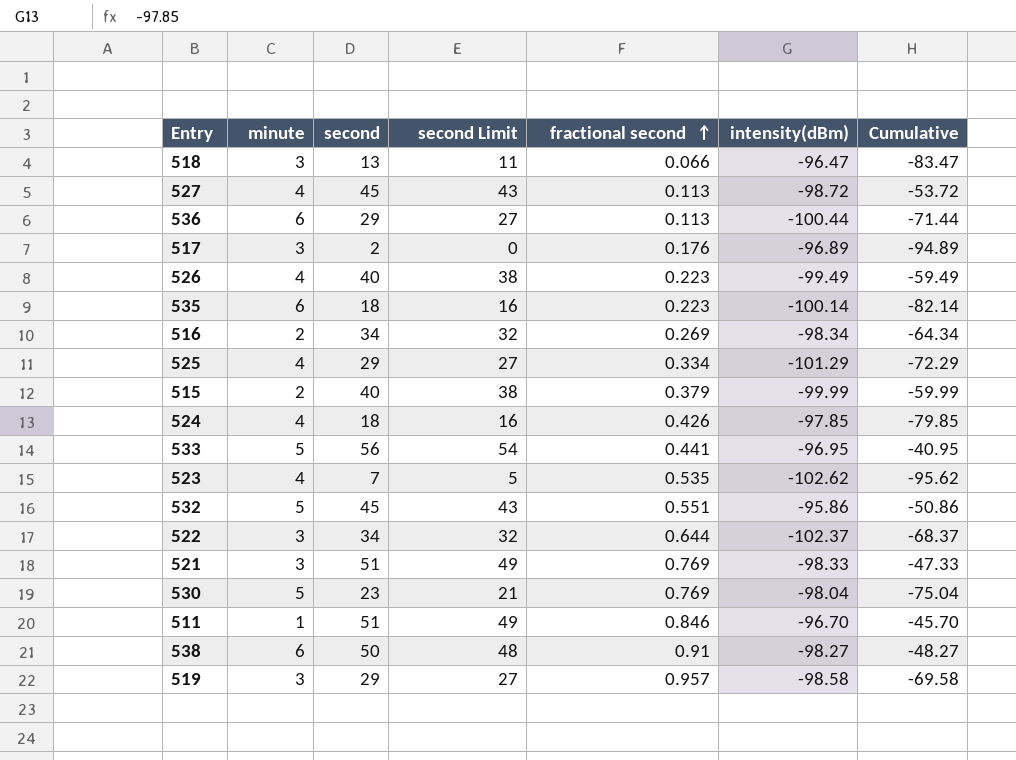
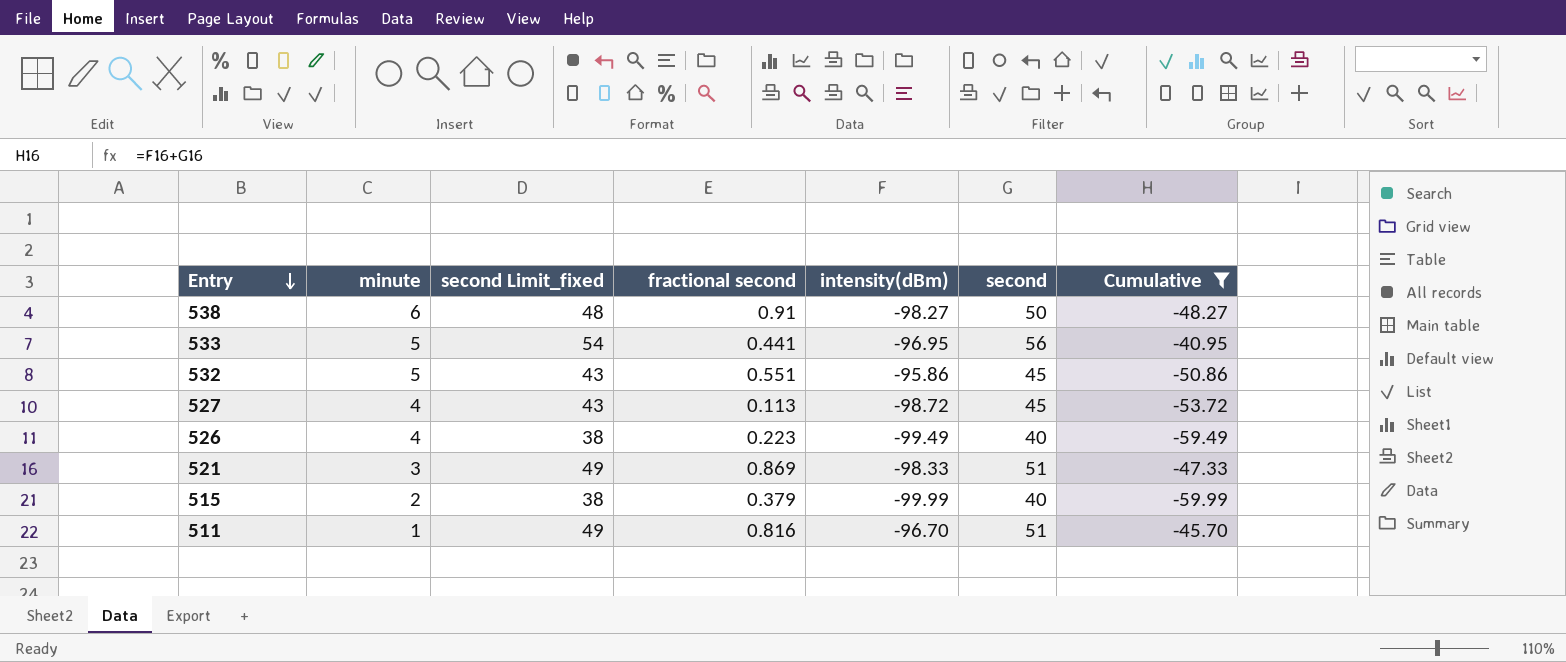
filter: none -> Cumulative >= -59.99
row order: fractional second ascending -> Entry descending
column name: second Limit -> second Limit_fixed
column second | position: 3 -> 6
521 | fractional second: 0.769 -> 0.869
511 | fractional second: 0.846 -> 0.816

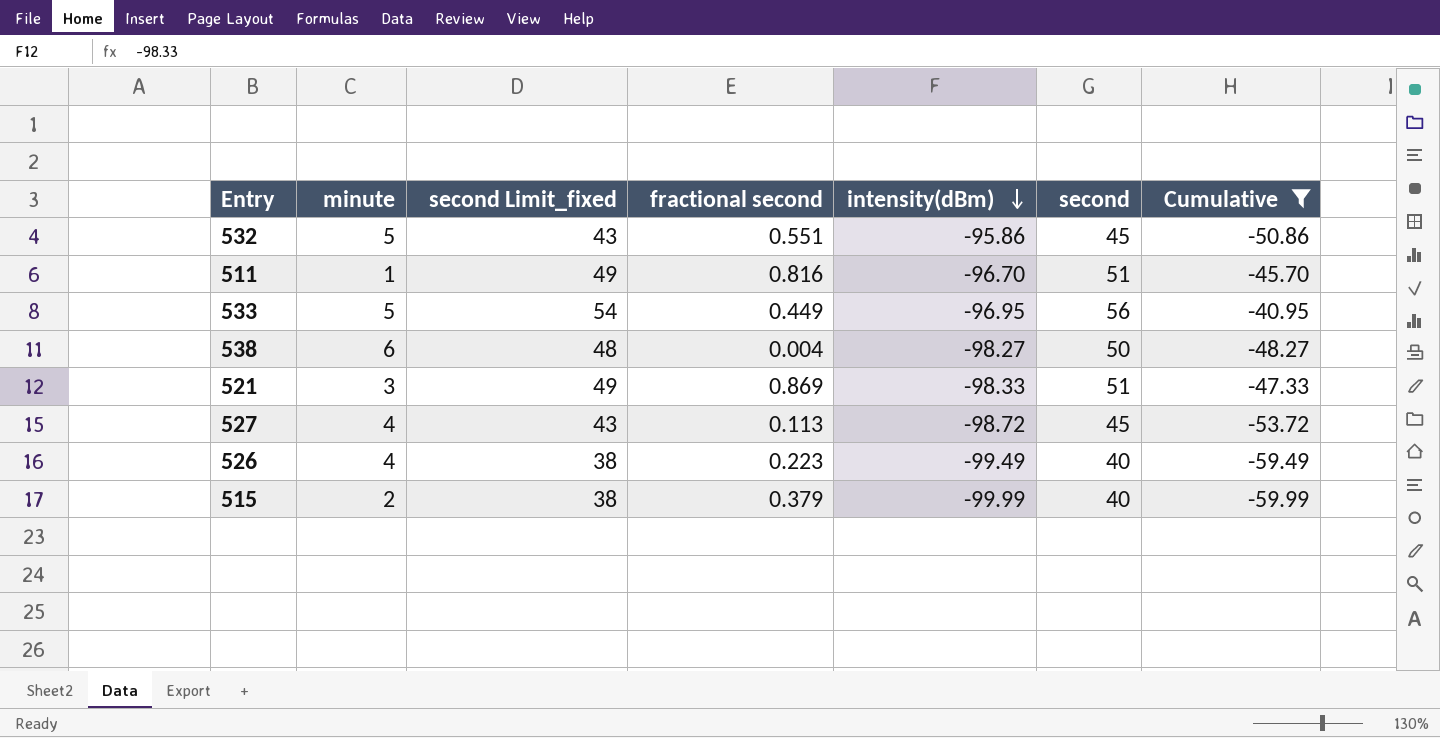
row order: Entry descending -> intensity(dBm) descending
533 | fractional second: 0.441 -> 0.449
538 | fractional second: 0.91 -> 0.004

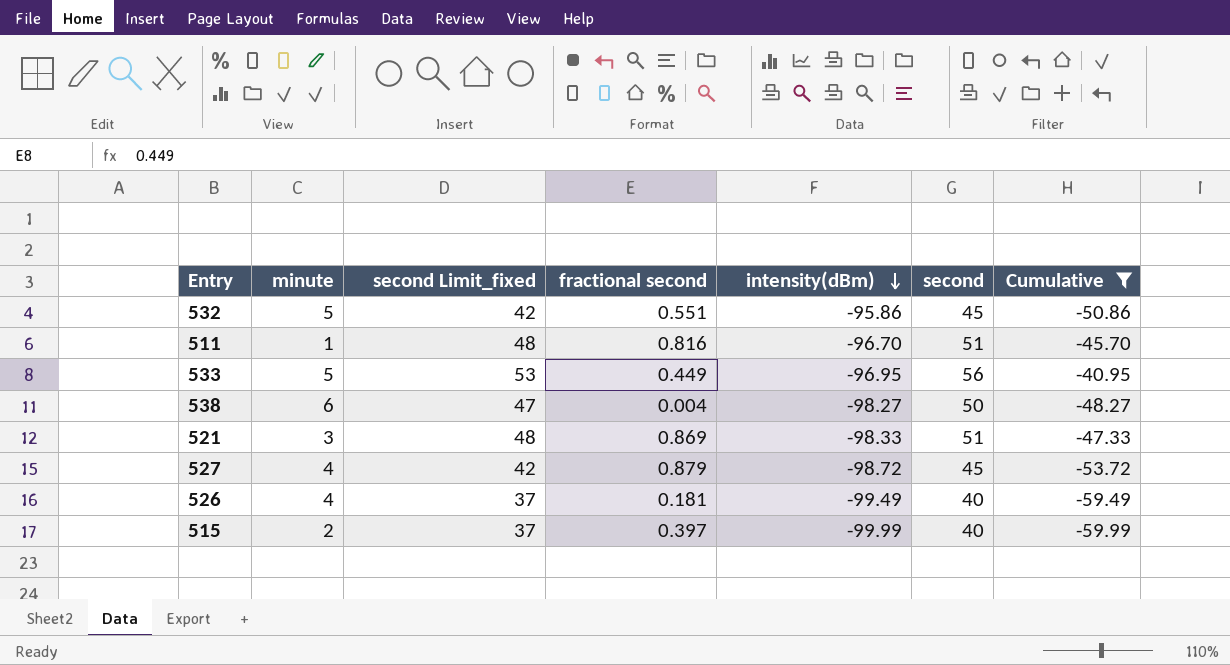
column second Limit_fixed | formula: [second] - 2 -> [second] - 3
527 | fractional second: 0.113 -> 0.879
526 | fractional second: 0.223 -> 0.181
515 | fractional second: 0.379 -> 0.397

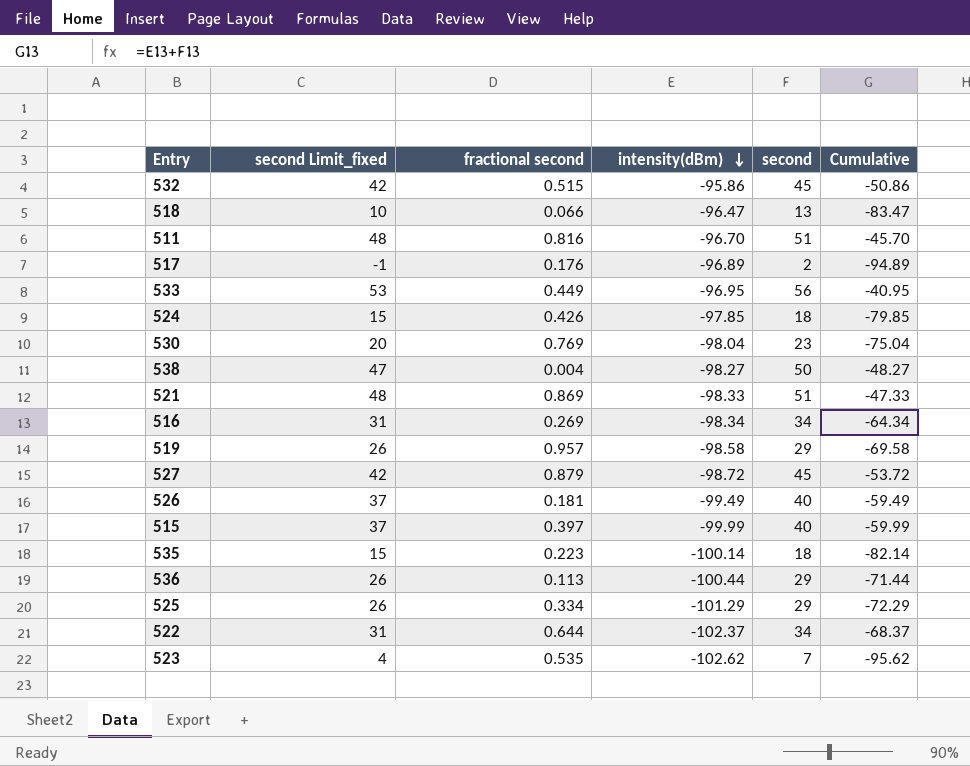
filter: Cumulative >= -59.99 -> none
column minute | position: 2 -> none
532 | fractional second: 0.551 -> 0.515

